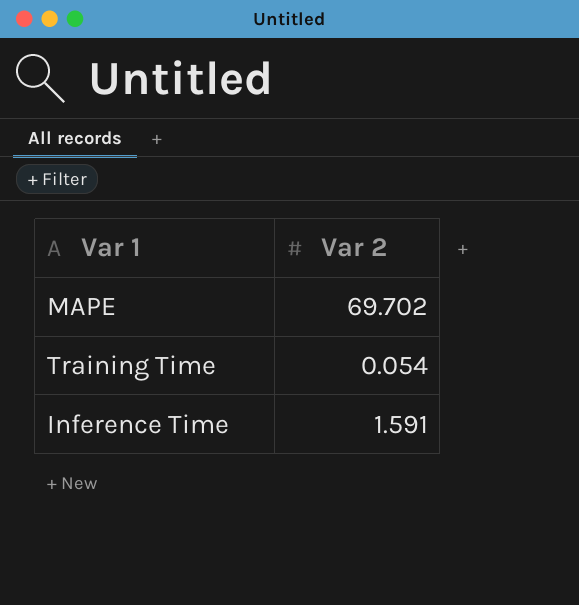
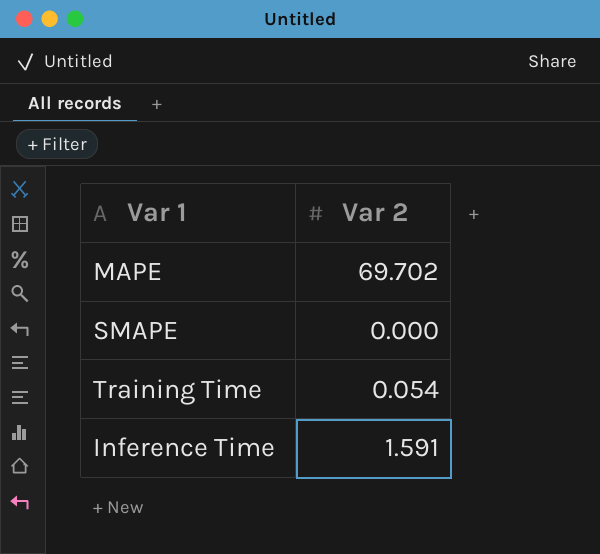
row SMAPE: none -> 0.000

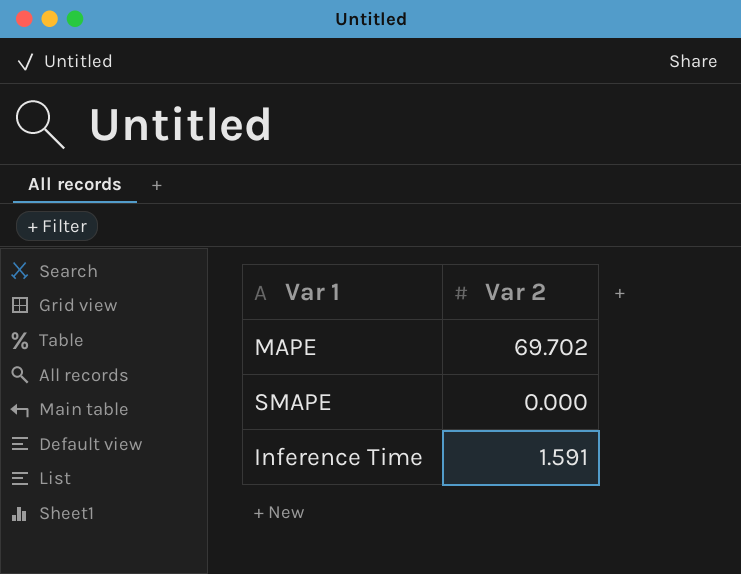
row Training Time: 0.054 -> none

